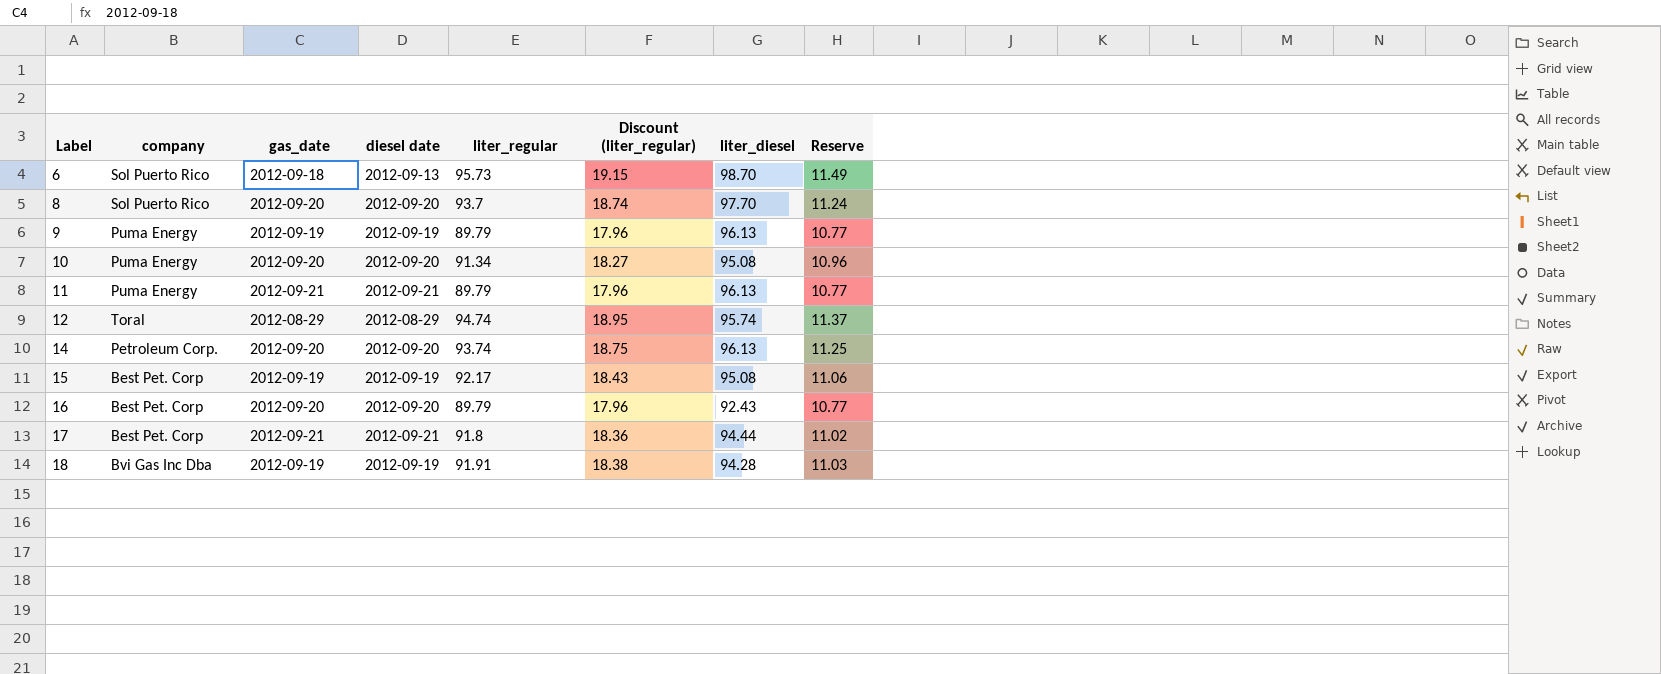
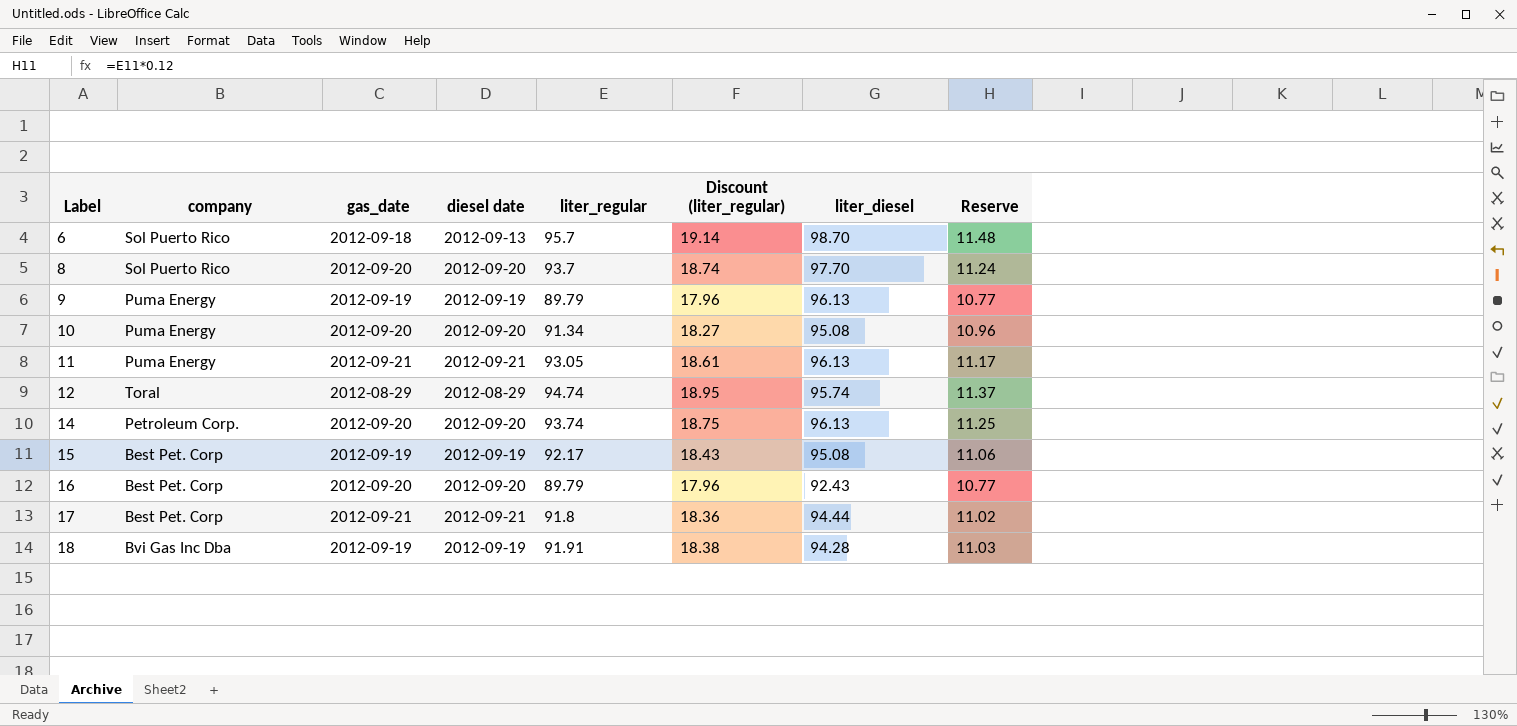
6 | liter_regular: 95.73 -> 95.7
6 | Discount (liter_regular): 19.15 -> 19.14
6 | Reserve: 11.49 -> 11.48
11 | liter_regular: 89.79 -> 93.05
11 | Discount (liter_regular): 17.96 -> 18.61
11 | Reserve: 10.77 -> 11.17

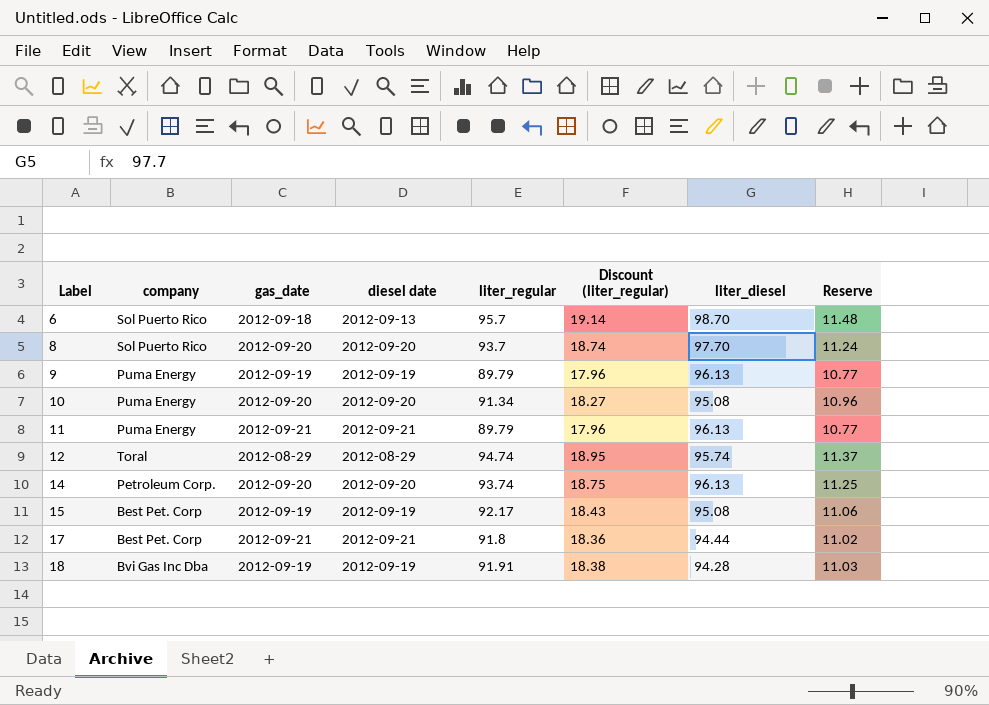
row 16: Best Pet. Corp | 2012-09-20 | 2012-09-20 | 89.79 | 17.96 | 92.43 | 10.77 -> none
11 | liter_regular: 93.05 -> 89.79
11 | Discount (liter_regular): 18.61 -> 17.96
11 | Reserve: 11.17 -> 10.77

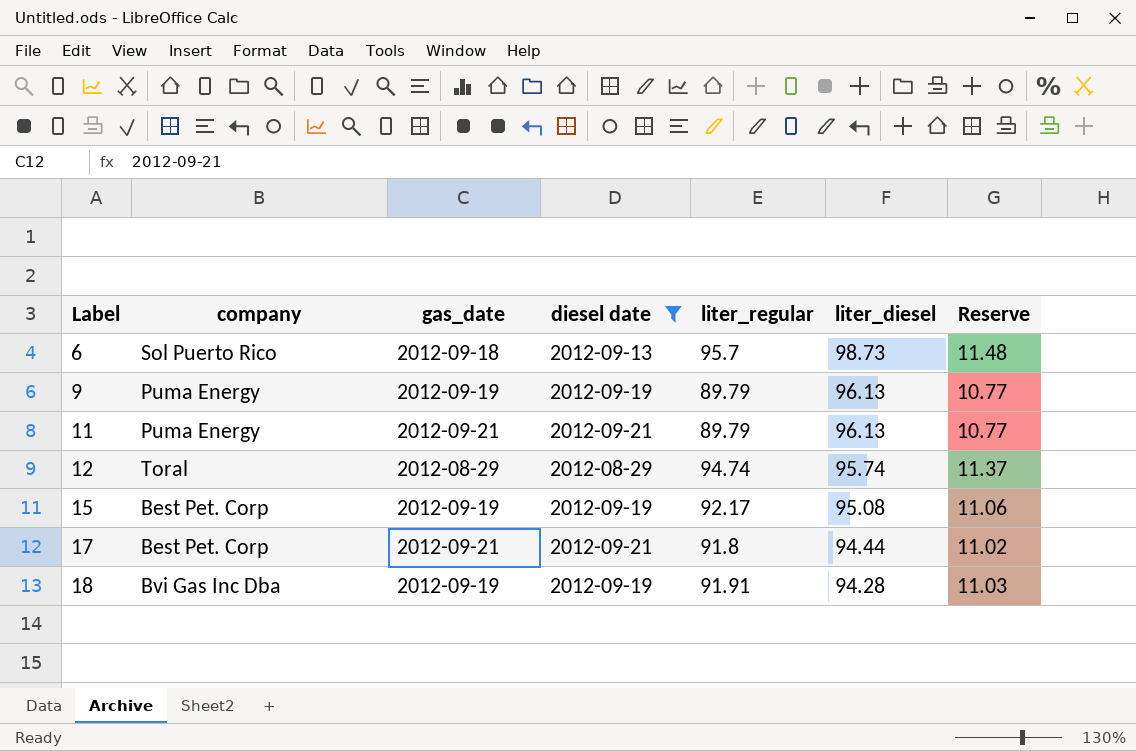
filter: none -> diesel date != 2012-09-20
column Discount (liter_regular) | formula: [liter_regular] * 0.2 -> none
6 | liter_diesel: 98.70 -> 98.73

